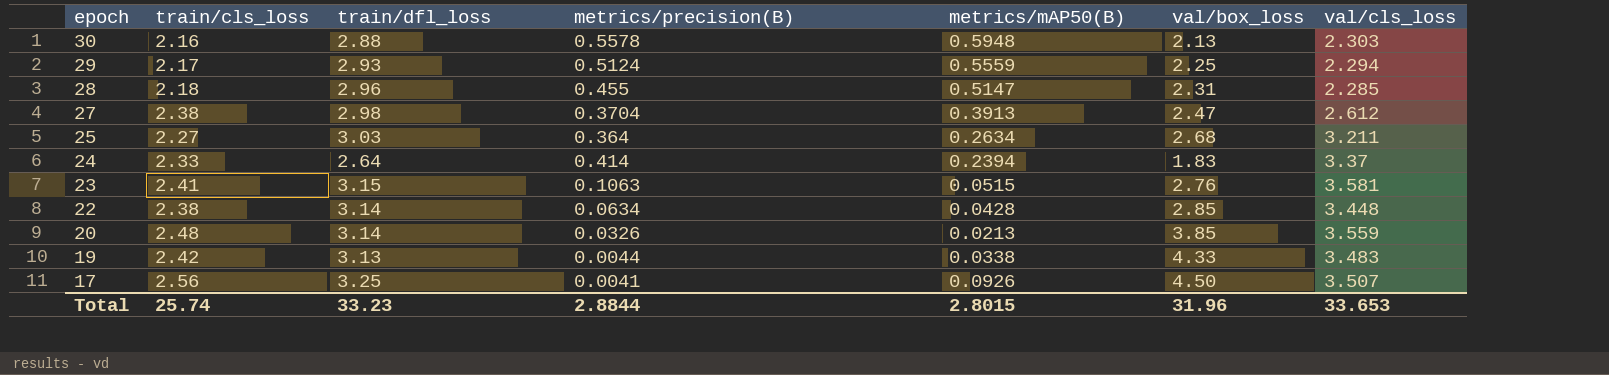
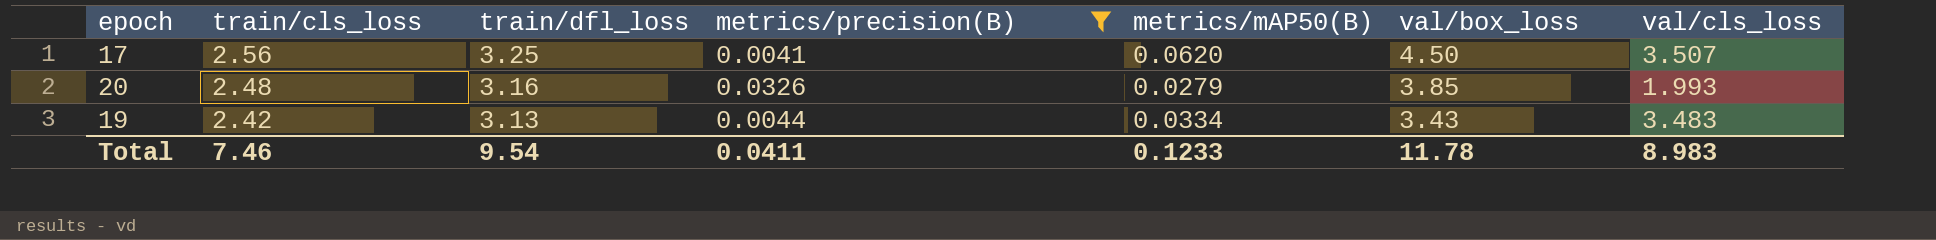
filter: none -> metrics/precision(B) <= 0.0326
row order: epoch descending -> train/cls_loss descending
17 | metrics/mAP50(B): 0.0926 -> 0.0620
20 | train/dfl_loss: 3.14 -> 3.16
20 | metrics/mAP50(B): 0.0213 -> 0.0279
20 | val/cls_loss: 3.559 -> 1.993
19 | metrics/mAP50(B): 0.0338 -> 0.0334
19 | val/box_loss: 4.33 -> 3.43
Total | train/cls_loss: 25.74 -> 7.46
Total | train/dfl_loss: 33.23 -> 9.54
Total | metrics/precision(B): 2.8844 -> 0.0411
Total | metrics/mAP50(B): 2.8015 -> 0.1233
Total | val/box_loss: 31.96 -> 11.78
Total | val/cls_loss: 33.653 -> 8.983

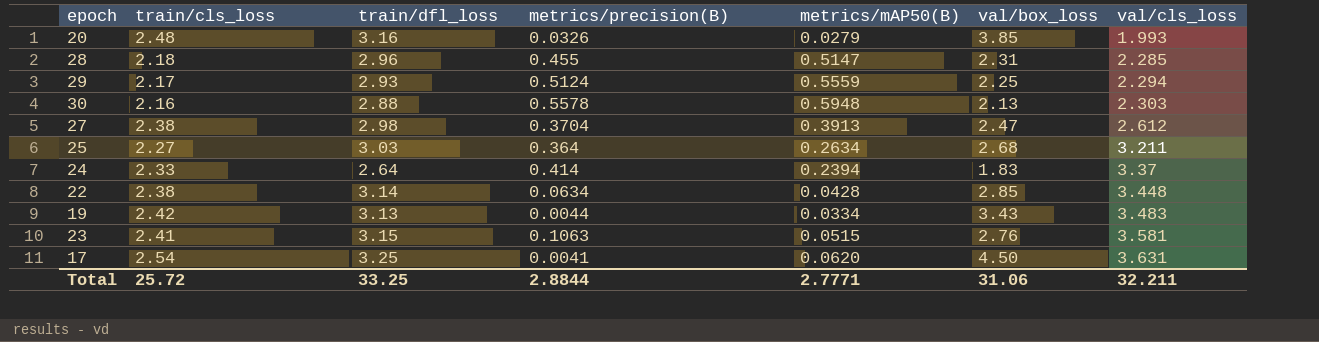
filter: metrics/precision(B) <= 0.0326 -> none
row order: train/cls_loss descending -> val/cls_loss ascending
17 | train/cls_loss: 2.56 -> 2.54
17 | val/cls_loss: 3.507 -> 3.631
Total | train/cls_loss: 7.46 -> 25.72
Total | train/dfl_loss: 9.54 -> 33.25
Total | metrics/precision(B): 0.0411 -> 2.8844
Total | metrics/mAP50(B): 0.1233 -> 2.7771
Total | val/box_loss: 11.78 -> 31.06
Total | val/cls_loss: 8.983 -> 32.211

